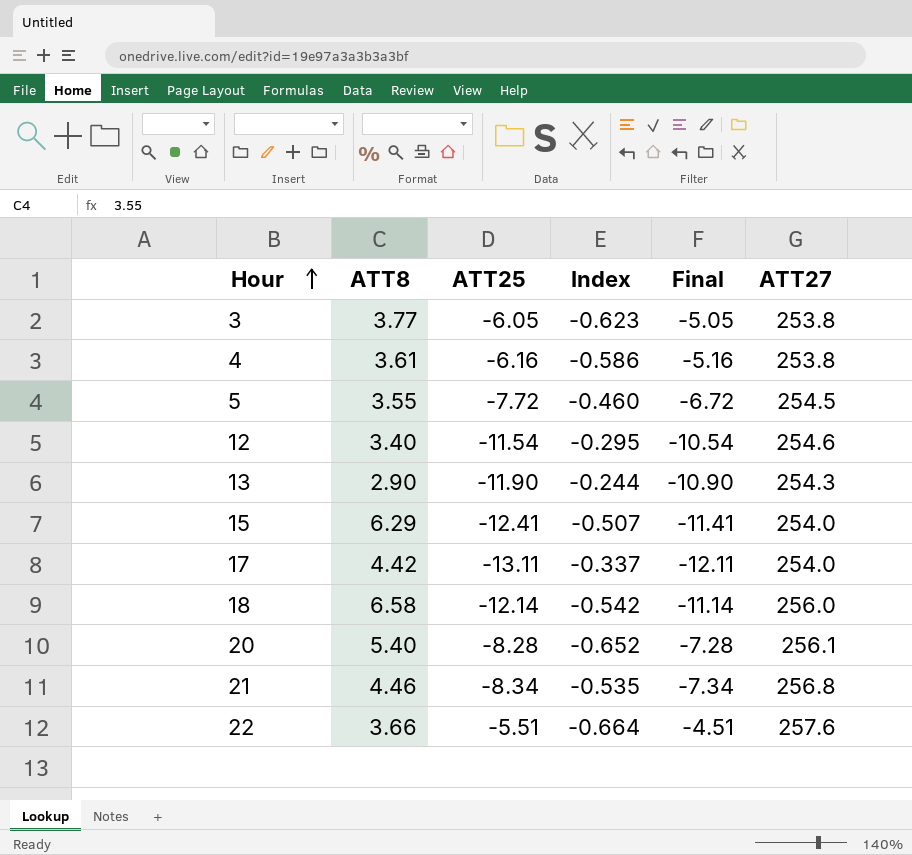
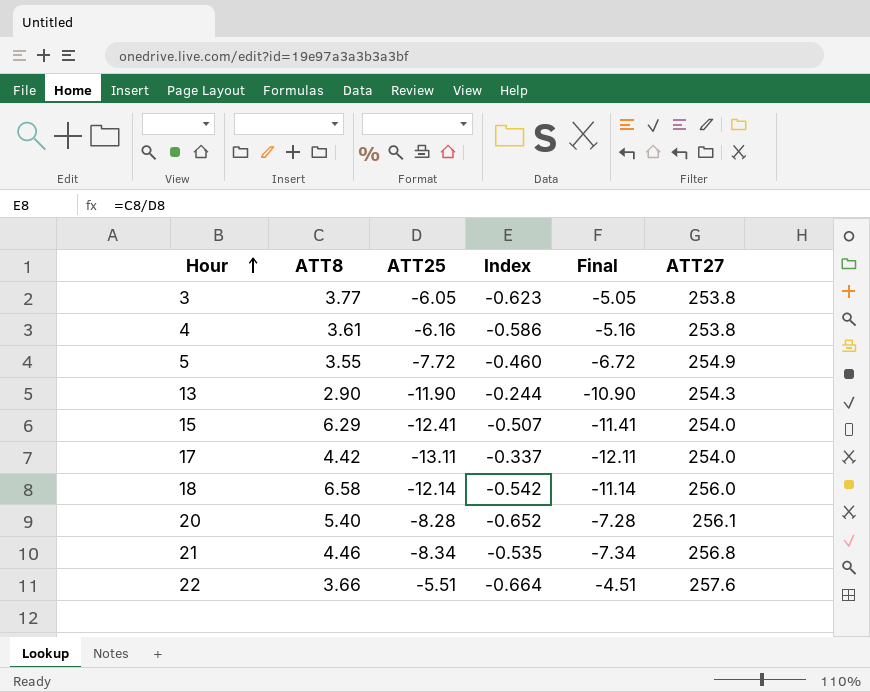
row 12: 3.40 | -11.54 | -0.295 | -10.54 | 254.6 -> none
5 | ATT27: 254.5 -> 254.9

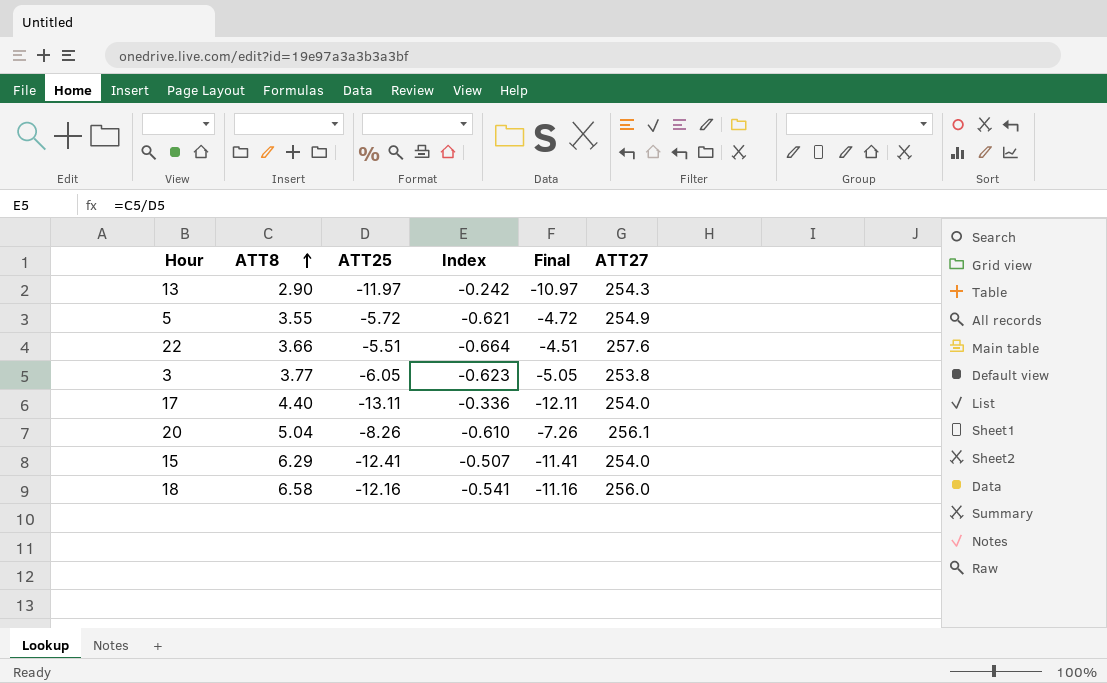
row order: Hour ascending -> ATT8 ascending
row 4: 3.61 | -6.16 | -0.586 | -5.16 | 253.8 -> none
row 21: 4.46 | -8.34 | -0.535 | -7.34 | 256.8 -> none
13 | ATT25: -11.90 -> -11.97
13 | Index: -0.244 -> -0.242
13 | Final: -10.90 -> -10.97
5 | ATT25: -7.72 -> -5.72
5 | Index: -0.460 -> -0.621
5 | Final: -6.72 -> -4.72
17 | ATT8: 4.42 -> 4.40
17 | Index: -0.337 -> -0.336
20 | ATT8: 5.40 -> 5.04
20 | ATT25: -8.28 -> -8.26
20 | Index: -0.652 -> -0.610
20 | Final: -7.28 -> -7.26
18 | ATT25: -12.14 -> -12.16
18 | Index: -0.542 -> -0.541
18 | Final: -11.14 -> -11.16

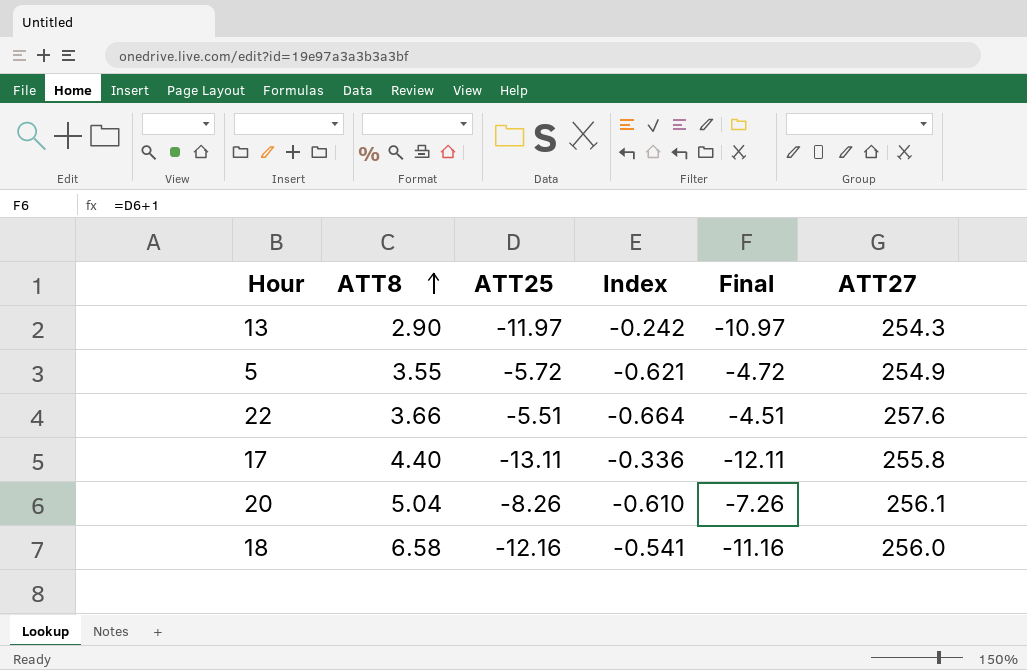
row 3: 3.77 | -6.05 | -0.623 | -5.05 | 253.8 -> none
row 15: 6.29 | -12.41 | -0.507 | -11.41 | 254.0 -> none
17 | ATT27: 254.0 -> 255.8

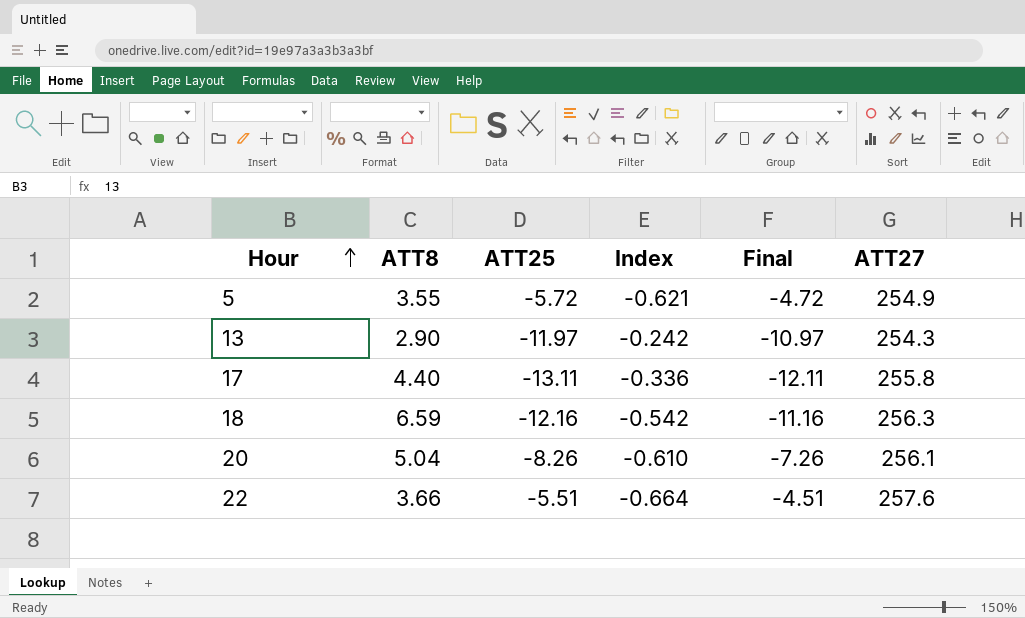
row order: ATT8 ascending -> Hour ascending
18 | ATT8: 6.58 -> 6.59
18 | Index: -0.541 -> -0.542
18 | ATT27: 256.0 -> 256.3

